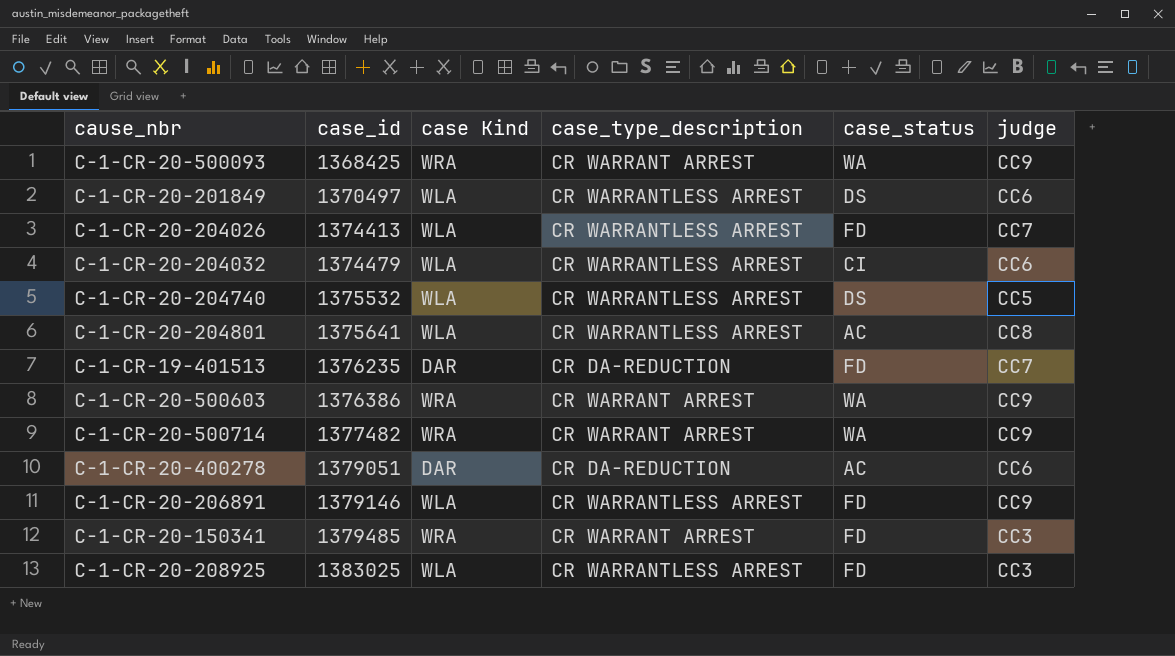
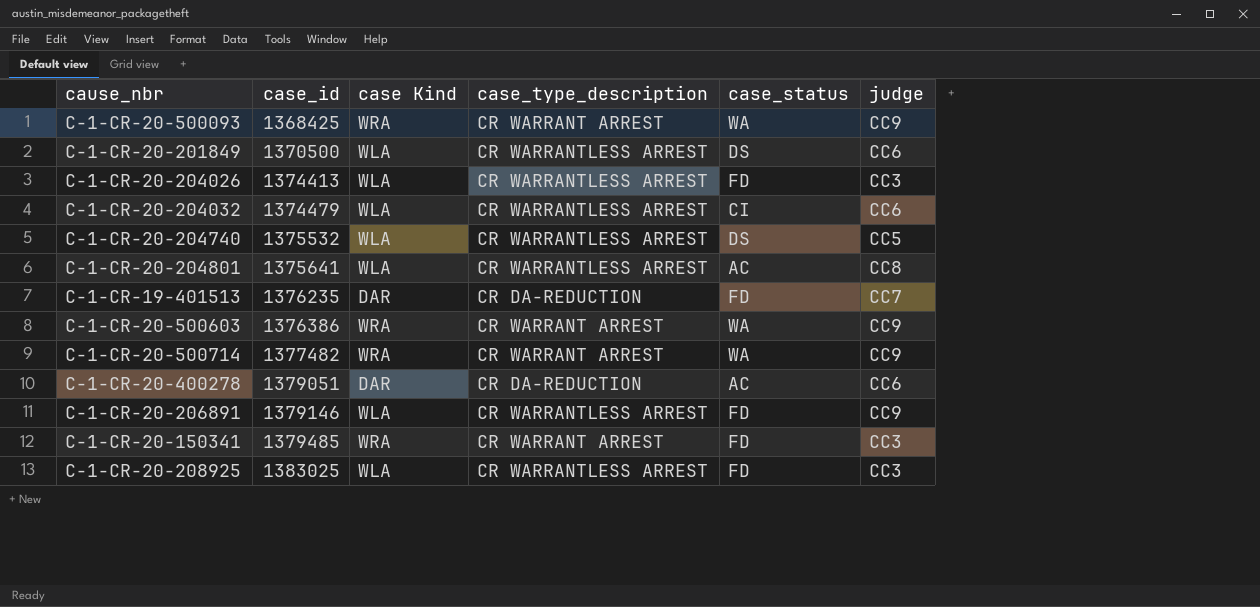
C-1-CR-20-201849 | case_id: 1370497 -> 1370500
C-1-CR-20-204026 | judge: CC7 -> CC3

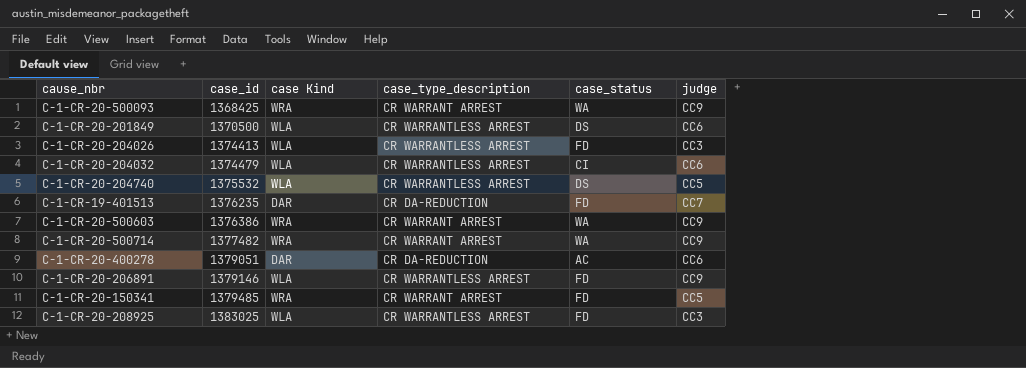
row C-1-CR-20-204801: 1375641 | WLA | CR WARRANTLESS ARREST | AC | CC8 -> none
C-1-CR-20-150341 | judge: CC3 -> CC5

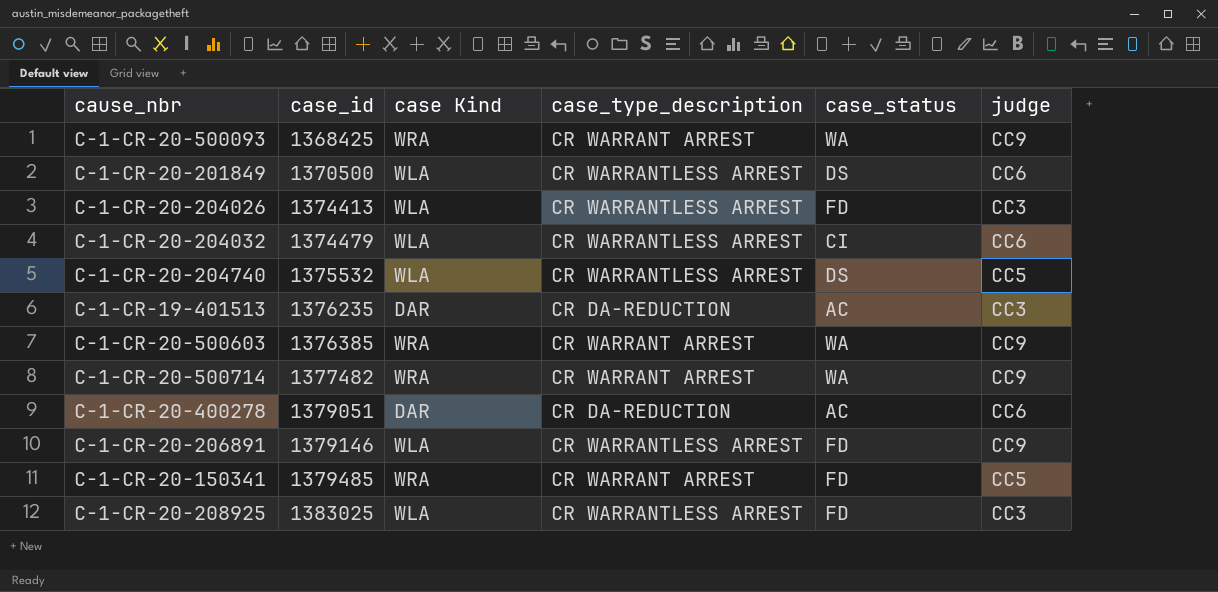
C-1-CR-19-401513 | case_status: FD -> AC
C-1-CR-19-401513 | judge: CC7 -> CC3
C-1-CR-20-500603 | case_id: 1376386 -> 1376385

